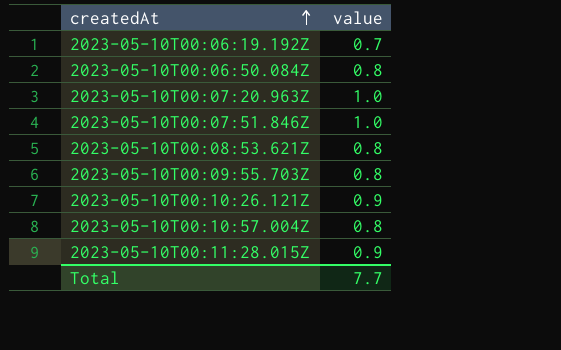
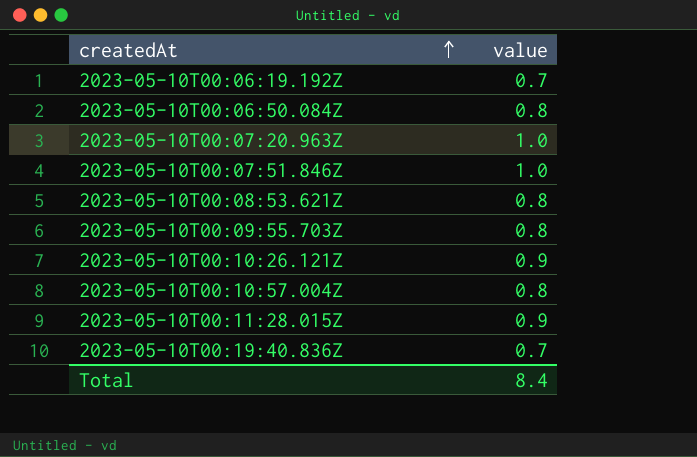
row 2023-05-10T00:19:40.836Z: none -> 0.7
Total | value: 7.7 -> 8.4

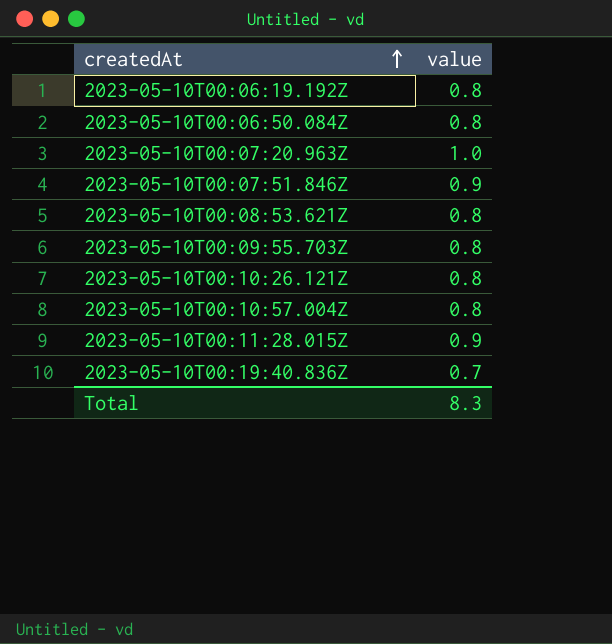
2023-05-10T00:06:19.192Z | value: 0.7 -> 0.8
2023-05-10T00:07:51.846Z | value: 1.0 -> 0.9
2023-05-10T00:10:26.121Z | value: 0.9 -> 0.8
Total | value: 8.4 -> 8.3

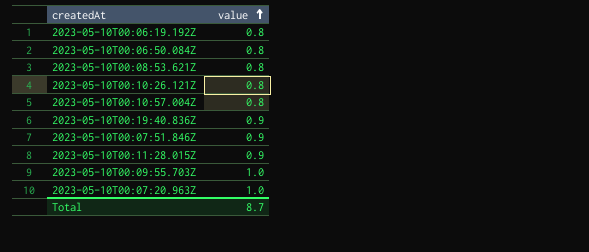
row order: createdAt ascending -> value ascending
2023-05-10T00:19:40.836Z | value: 0.7 -> 0.9
2023-05-10T00:09:55.703Z | value: 0.8 -> 1.0
Total | value: 8.3 -> 8.7

